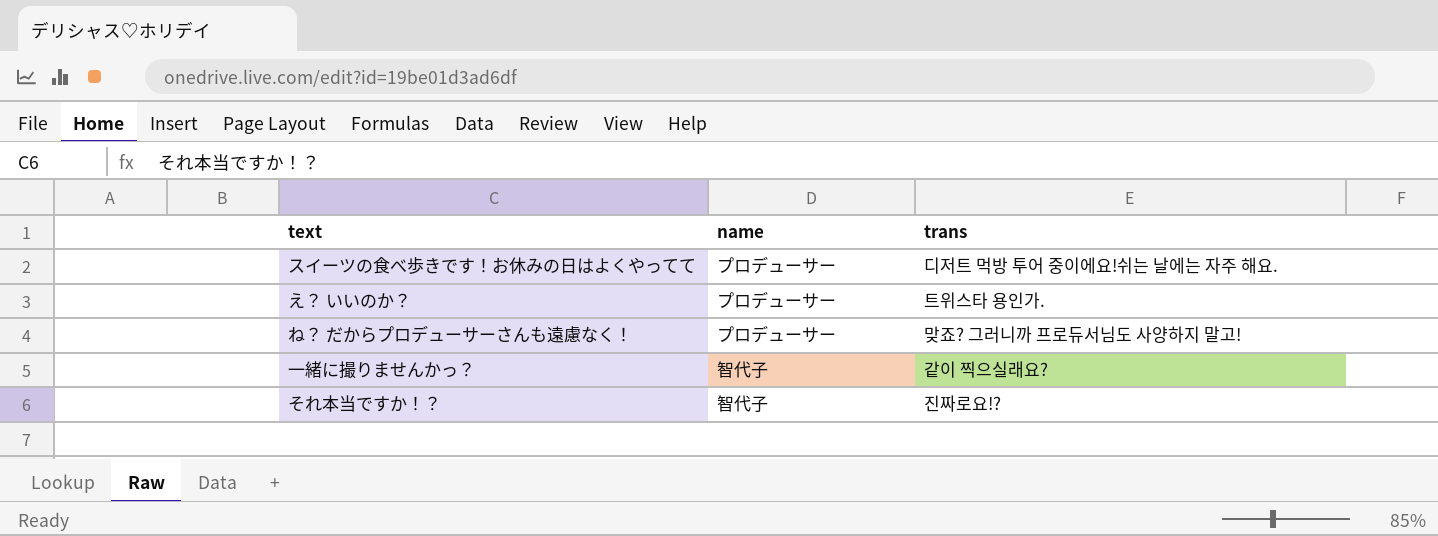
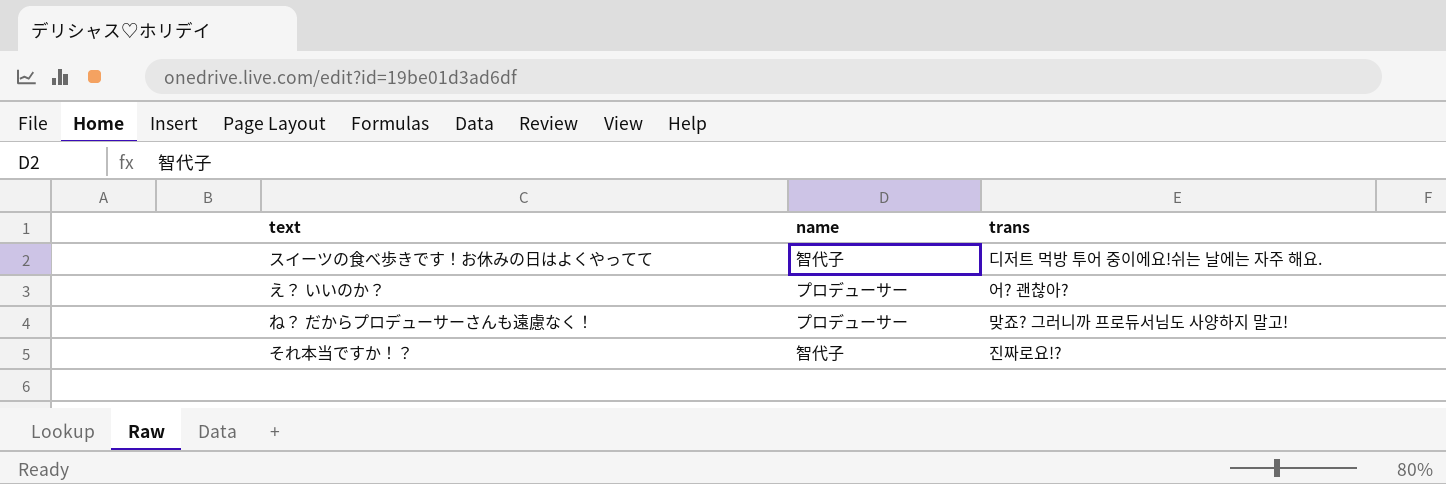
row 一緒に撮りませんかっ？: 智代子 | 같이 찍으실래요? -> none
スイーツの食べ歩きです！お休みの日はよくやってて | name: プロデューサー -> 智代子
え？ いいのか？ | trans: 트위스타 용인가. -> 어? 괜찮아?

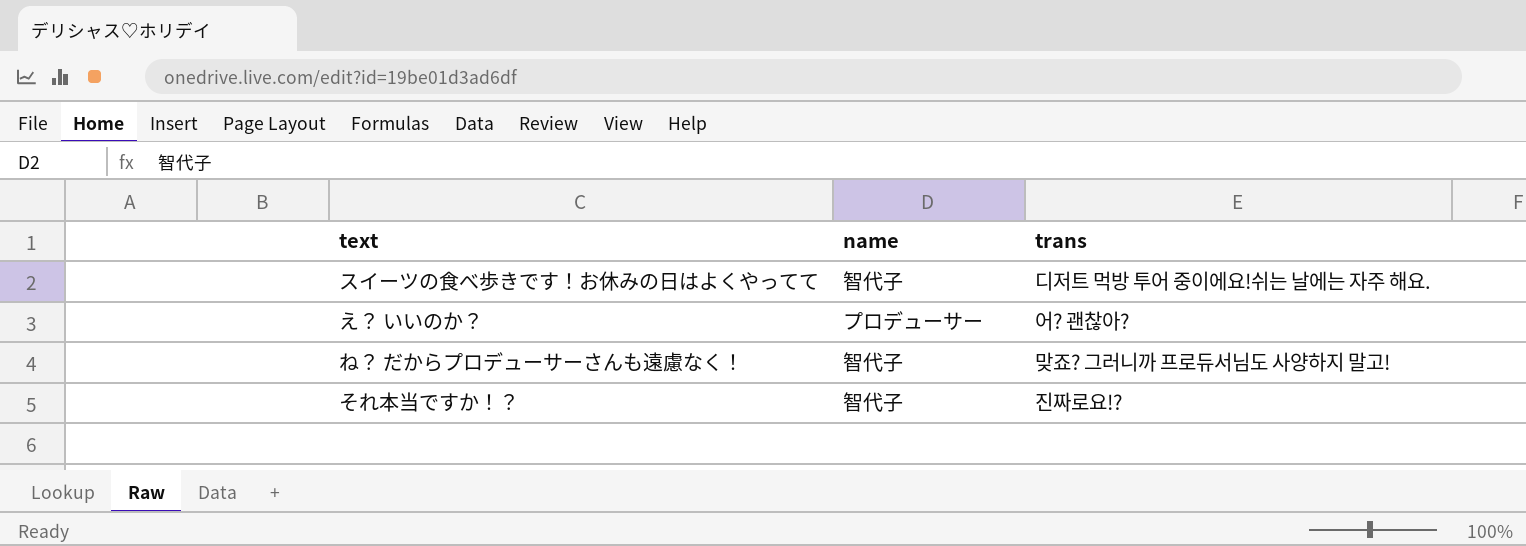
ね？ だからプロデューサーさんも遠慮なく！ | name: プロデューサー -> 智代子

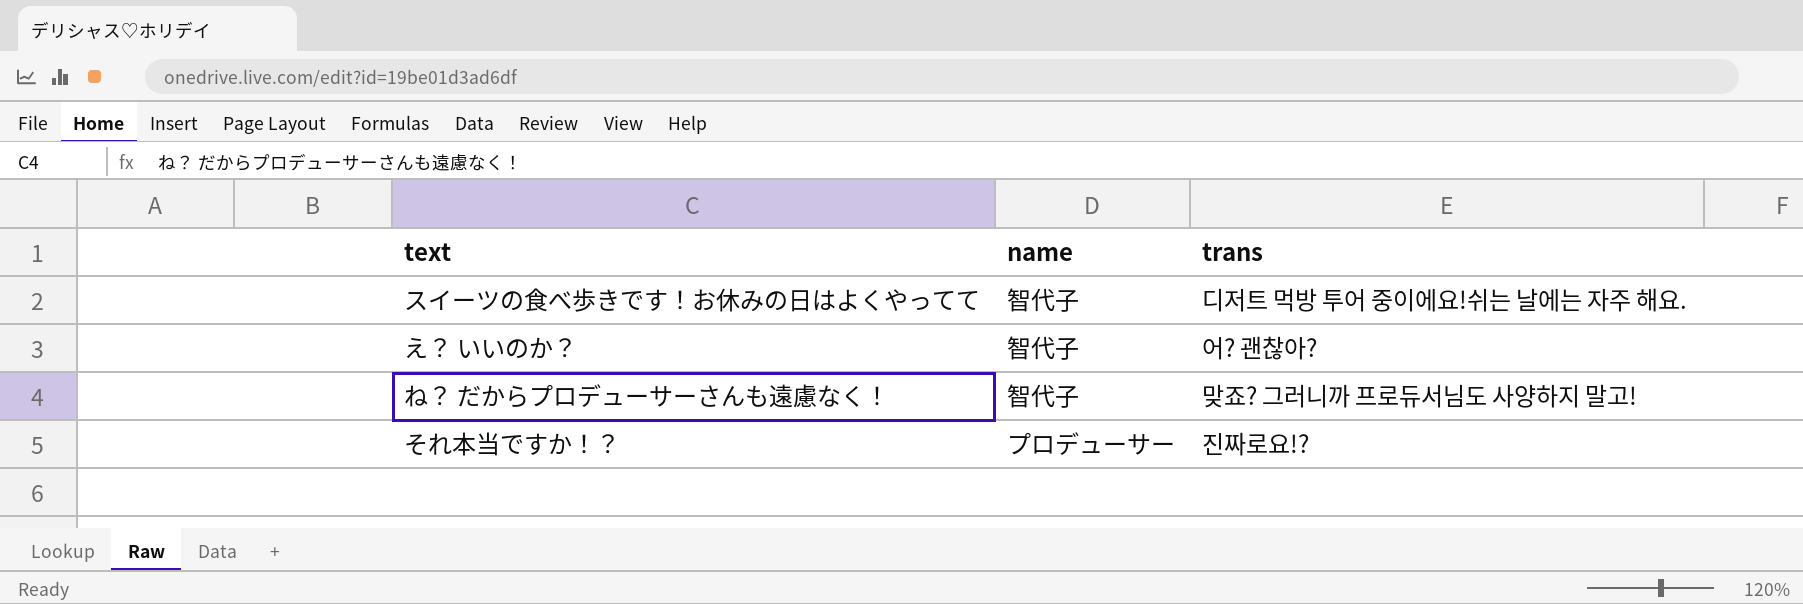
え？ いいのか？ | name: プロデューサー -> 智代子
それ本当ですか！？ | name: 智代子 -> プロデューサー

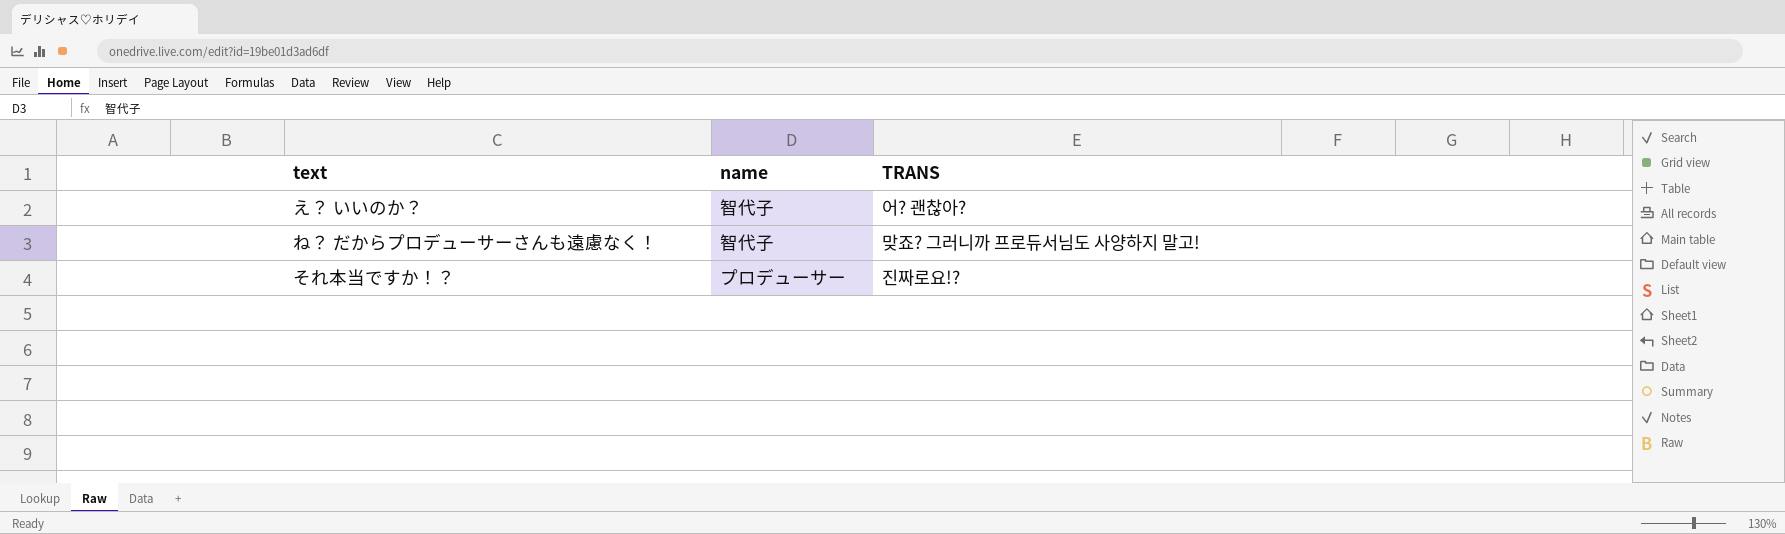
column name: trans -> TRANS
row スイーツの食べ歩きです！お休みの日はよくやってて: 智代子 | 디저트 먹방 투어 중이에요!쉬는 날에는 자주 해요. -> none

